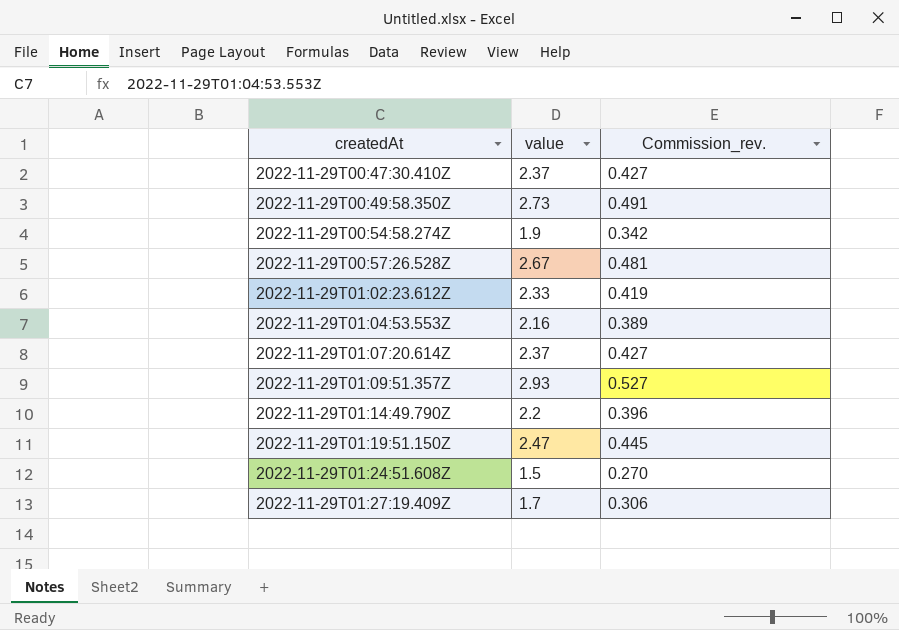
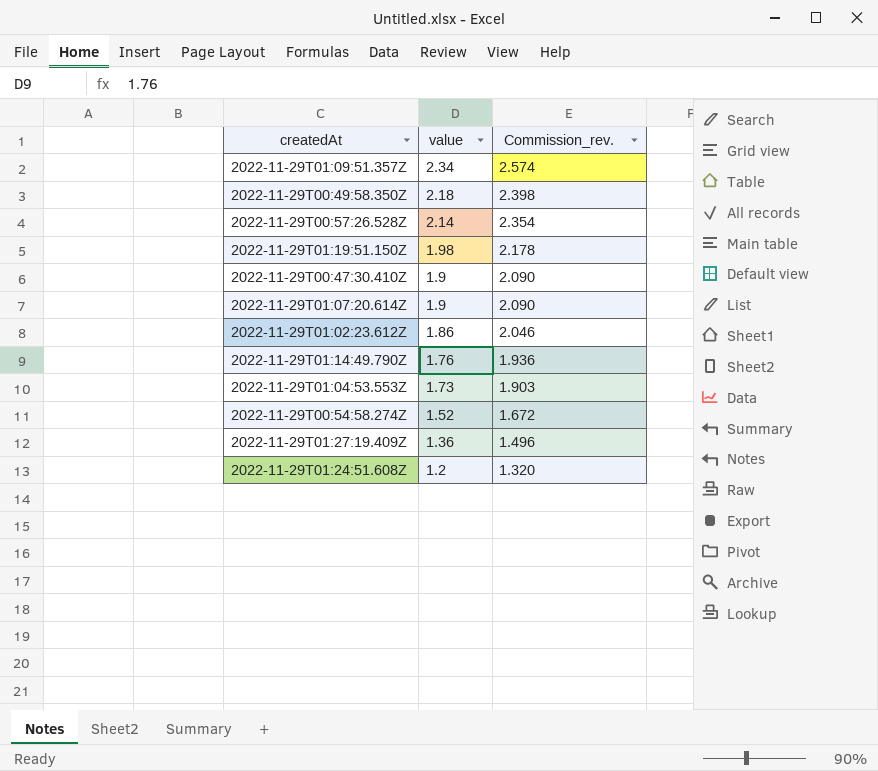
row order: createdAt ascending -> value descending
column Commission_rev. | formula: [value] * 0.18 -> [value] * 1.1
2022-11-29T01:09:51.357Z | value: 2.93 -> 2.34
2022-11-29T00:49:58.350Z | value: 2.73 -> 2.18
2022-11-29T00:57:26.528Z | value: 2.67 -> 2.14
2022-11-29T01:19:51.150Z | value: 2.47 -> 1.98
2022-11-29T00:47:30.410Z | value: 2.37 -> 1.9
2022-11-29T01:07:20.614Z | value: 2.37 -> 1.9
2022-11-29T01:02:23.612Z | value: 2.33 -> 1.86
2022-11-29T01:14:49.790Z | value: 2.2 -> 1.76
2022-11-29T01:04:53.553Z | value: 2.16 -> 1.73
2022-11-29T00:54:58.274Z | value: 1.9 -> 1.52
2022-11-29T01:27:19.409Z | value: 1.7 -> 1.36
2022-11-29T01:24:51.608Z | value: 1.5 -> 1.2

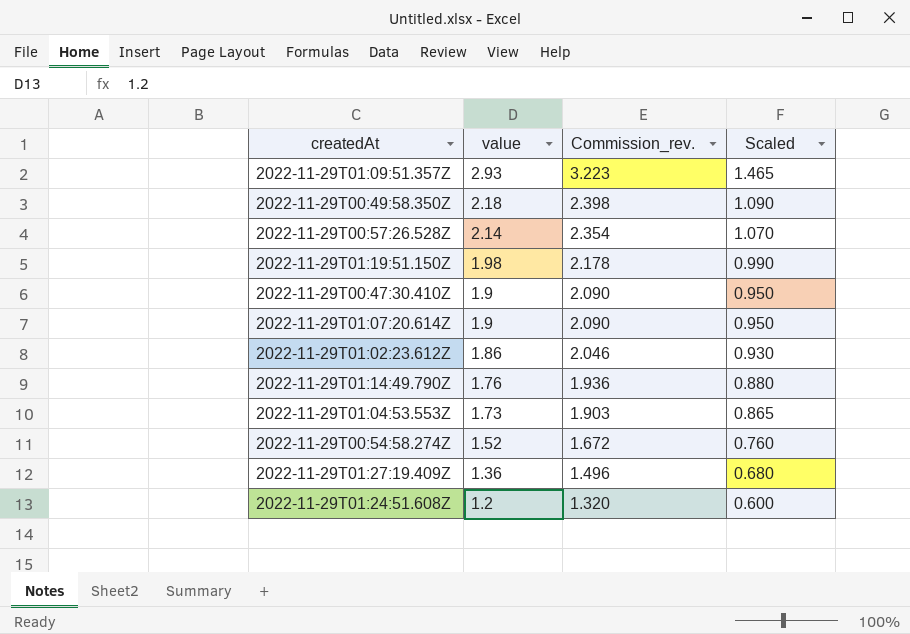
column Scaled | formula: none -> [value] * 0.5
2022-11-29T01:09:51.357Z | value: 2.34 -> 2.93
2022-11-29T01:09:51.357Z | Commission_rev.: 2.574 -> 3.223

